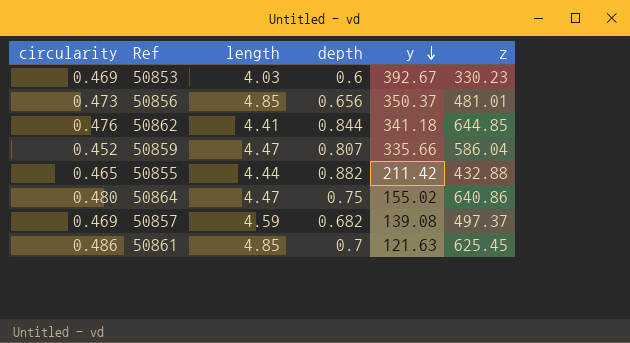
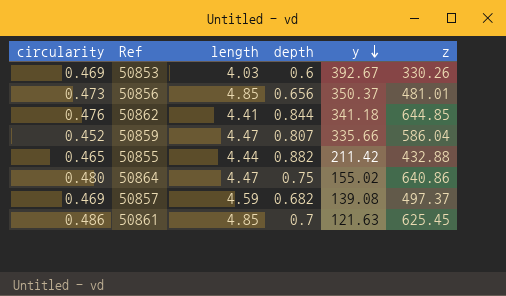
50853 | z: 330.23 -> 330.26

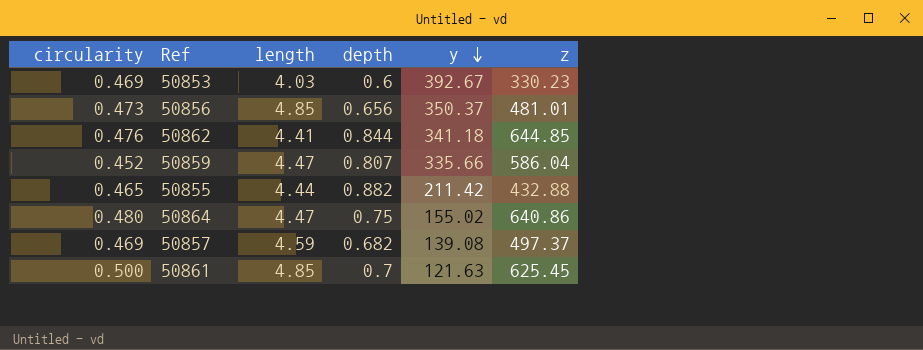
50853 | z: 330.26 -> 330.23
50861 | circularity: 0.486 -> 0.500

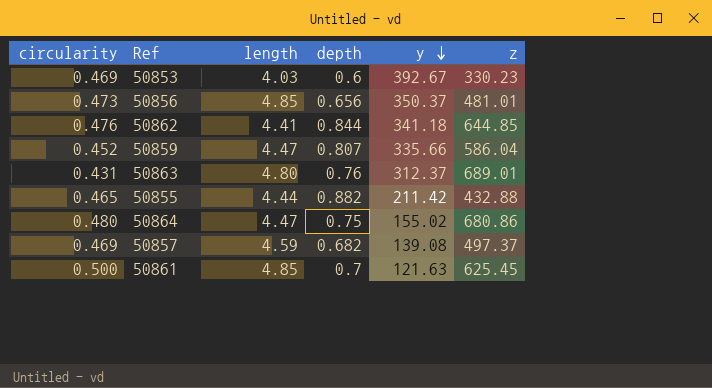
row 50863: none -> 0.431 | 4.80 | 0.76 | 312.37 | 689.01
50864 | z: 640.86 -> 680.86

